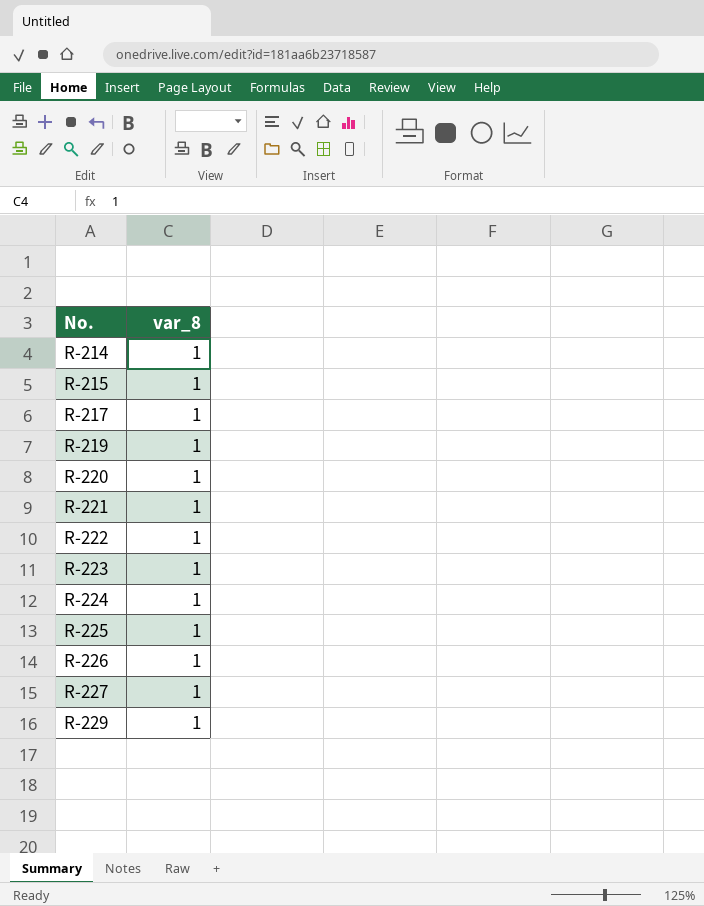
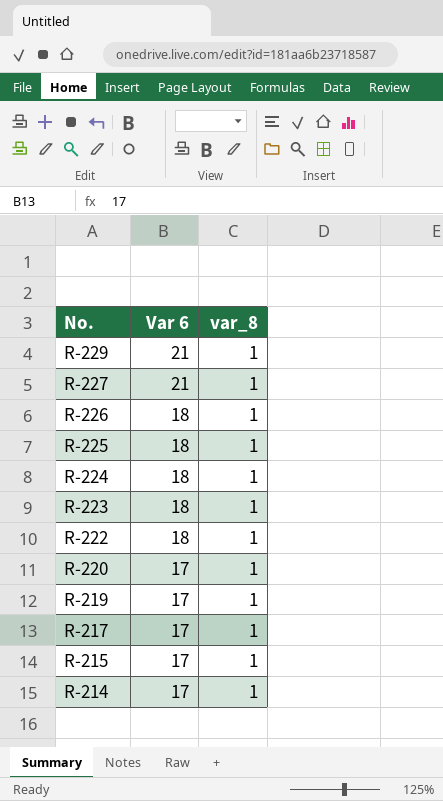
row order: No. ascending -> No. descending
column Var 6 | position: none -> 2
row R-221: 1 -> none

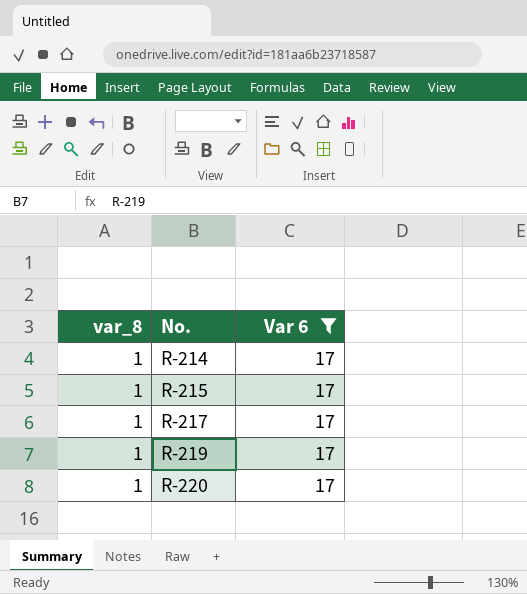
filter: none -> Var 6 = 17
row order: No. descending -> No. ascending
column var_8 | position: 3 -> 1

